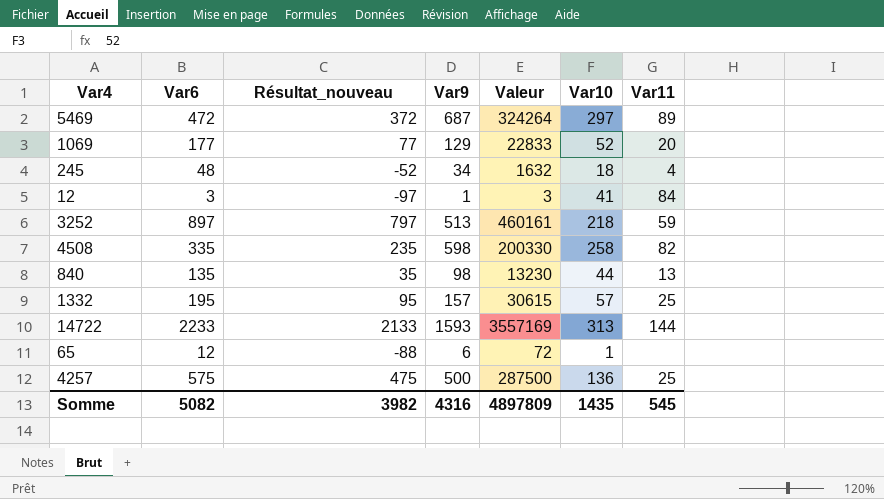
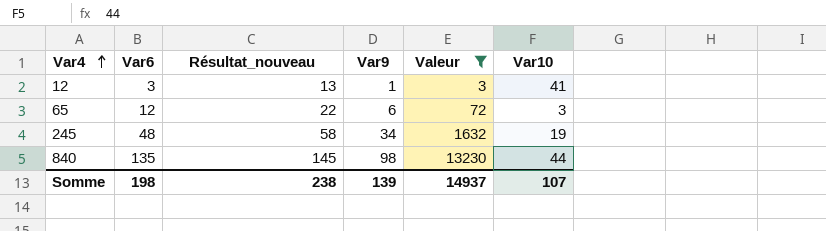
filter: none -> Valeur <= 13230
row order: none -> Var4 ascending
column Var11 | position: 7 -> none
column Résultat_nouveau | formula: [Var6] - 100 -> [Var6] + 10
65 | Var10: 1 -> 3
245 | Var10: 18 -> 19
Somme | Var6: 5082 -> 198
Somme | Résultat_nouveau: 3982 -> 238
Somme | Var9: 4316 -> 139
Somme | Valeur: 4897809 -> 14937
Somme | Var10: 1435 -> 107

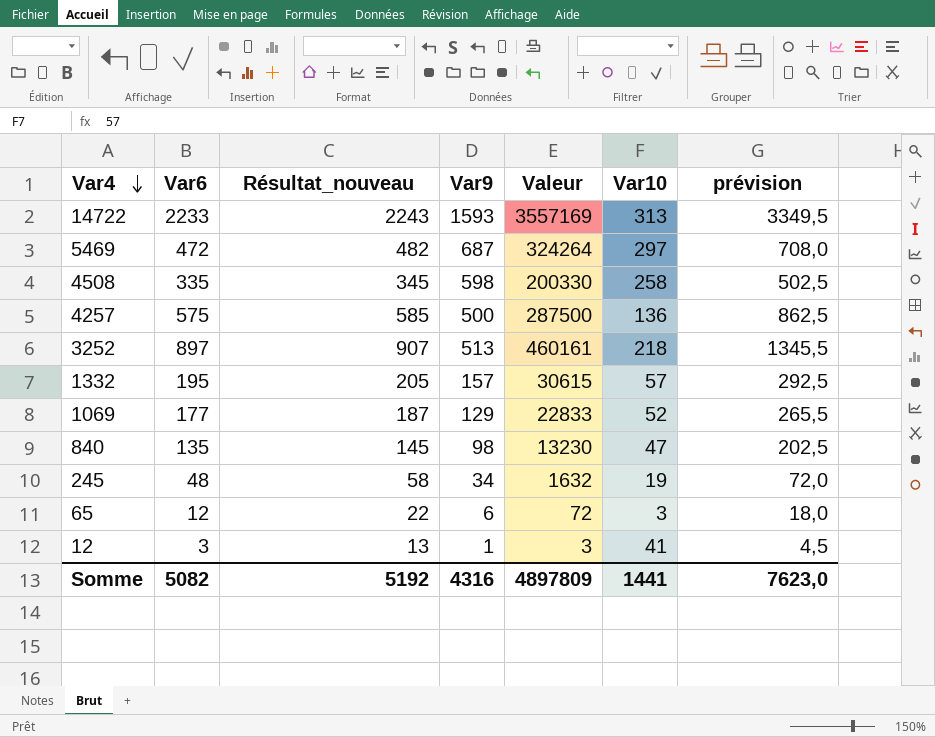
filter: Valeur <= 13230 -> none
row order: Var4 ascending -> Var4 descending
column prévision | formula: none -> [Var6] * 1,5
840 | Var10: 44 -> 47
Somme | Var6: 198 -> 5082
Somme | Résultat_nouveau: 238 -> 5192
Somme | Var9: 139 -> 4316
Somme | Valeur: 14937 -> 4897809
Somme | Var10: 107 -> 1441

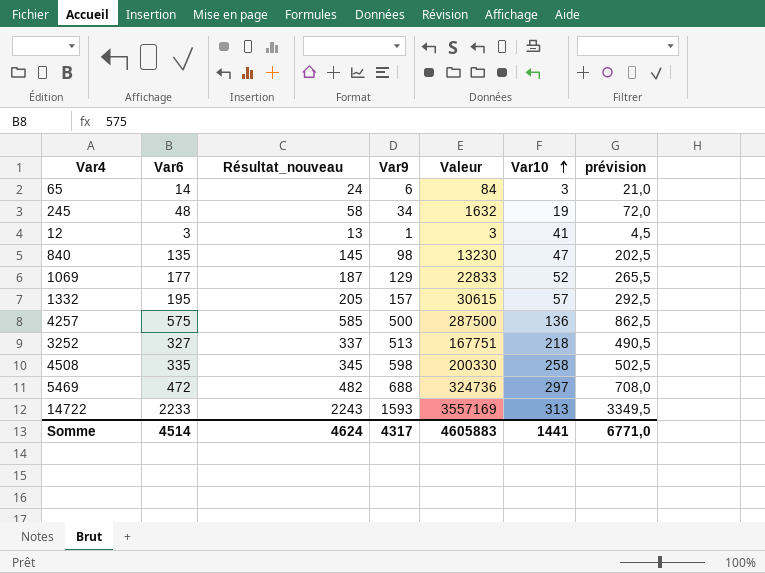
row order: Var4 descending -> Var10 ascending
65 | Var6: 12 -> 14
65 | Résultat_nouveau: 22 -> 24
65 | Valeur: 72 -> 84
65 | prévision: 18,0 -> 21,0
3252 | Var6: 897 -> 327
3252 | Résultat_nouveau: 907 -> 337
3252 | Valeur: 460161 -> 167751
3252 | prévision: 1345,5 -> 490,5
5469 | Var9: 687 -> 688
5469 | Valeur: 324264 -> 324736
Somme | Var6: 5082 -> 4514
Somme | Résultat_nouveau: 5192 -> 4624
Somme | Var9: 4316 -> 4317
Somme | Valeur: 4897809 -> 4605883
Somme | prévision: 7623,0 -> 6771,0

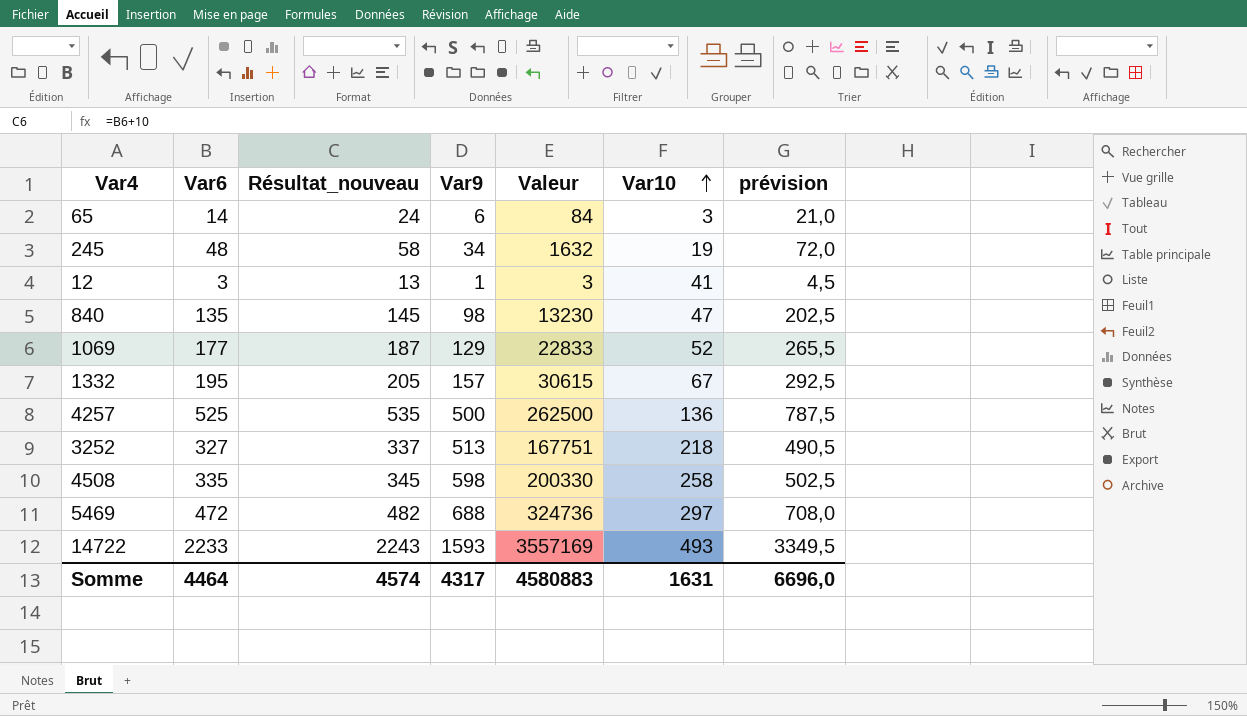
1332 | Var10: 57 -> 67
4257 | Var6: 575 -> 525
4257 | Résultat_nouveau: 585 -> 535
4257 | Valeur: 287500 -> 262500
4257 | prévision: 862,5 -> 787,5
14722 | Var10: 313 -> 493
Somme | Var6: 4514 -> 4464
Somme | Résultat_nouveau: 4624 -> 4574
Somme | Valeur: 4605883 -> 4580883
Somme | Var10: 1441 -> 1631
Somme | prévision: 6771,0 -> 6696,0

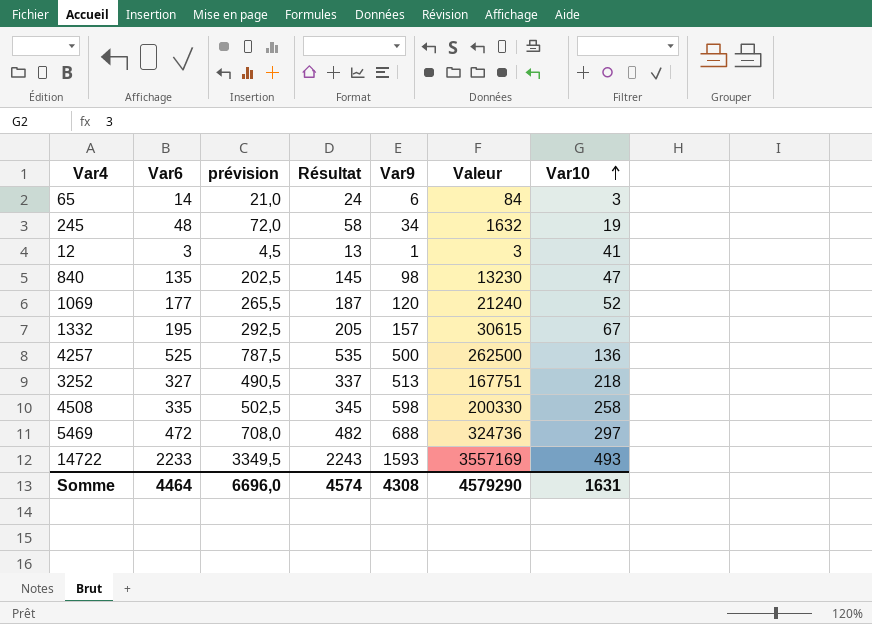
column prévision | position: 7 -> 3
column name: Résultat_nouveau -> Résultat
1069 | Var9: 129 -> 120
1069 | Valeur: 22833 -> 21240
Somme | Var9: 4317 -> 4308
Somme | Valeur: 4580883 -> 4579290

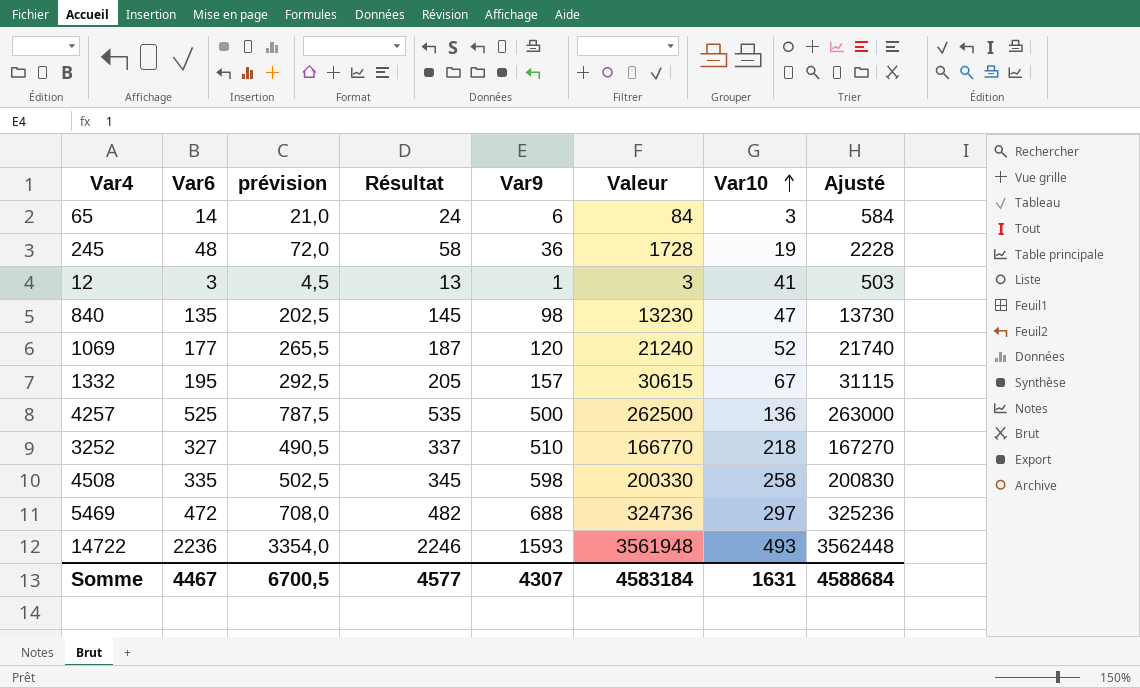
column Ajusté | formula: none -> [Valeur] + 500
245 | Var9: 34 -> 36
245 | Valeur: 1632 -> 1728
3252 | Var9: 513 -> 510
3252 | Valeur: 167751 -> 166770
14722 | Var6: 2233 -> 2236
14722 | prévision: 3349,5 -> 3354,0
14722 | Résultat: 2243 -> 2246
14722 | Valeur: 3557169 -> 3561948
Somme | Var6: 4464 -> 4467
Somme | prévision: 6696,0 -> 6700,5
Somme | Résultat: 4574 -> 4577
Somme | Var9: 4308 -> 4307
Somme | Valeur: 4579290 -> 4583184

